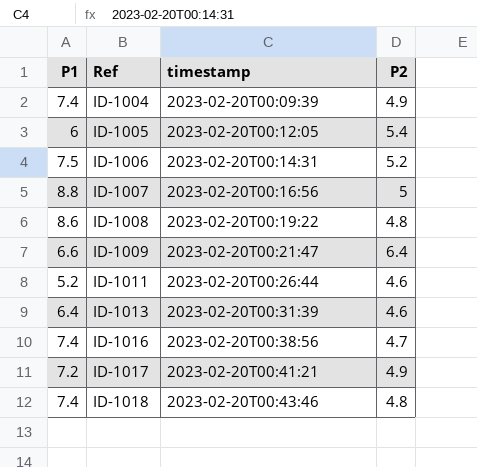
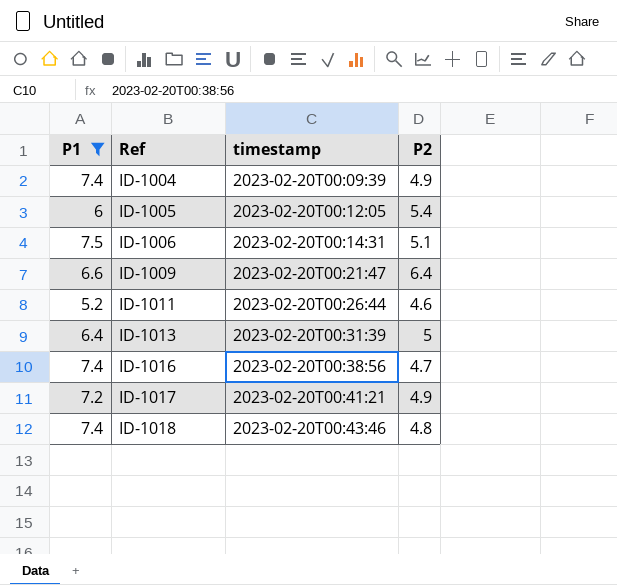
filter: none -> P1 <= 7.5
ID-1006 | P2: 5.2 -> 5.1
ID-1013 | P2: 4.6 -> 5

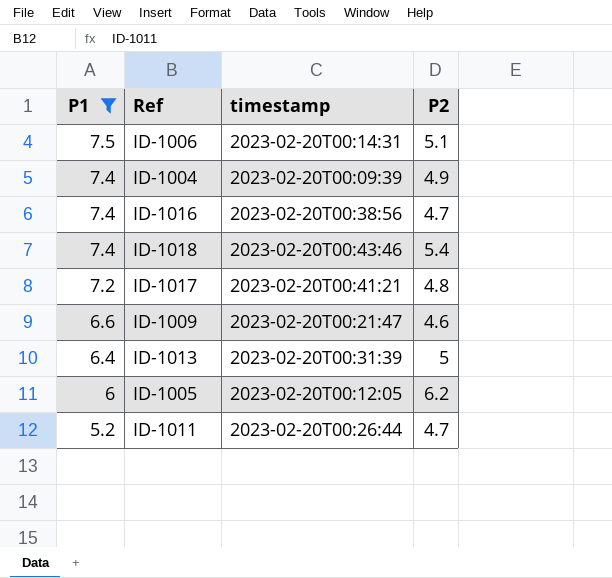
row order: Ref ascending -> P1 descending
ID-1018 | P2: 4.8 -> 5.4
ID-1017 | P2: 4.9 -> 4.8
ID-1009 | P2: 6.4 -> 4.6
ID-1005 | P2: 5.4 -> 6.2
ID-1011 | P2: 4.6 -> 4.7

